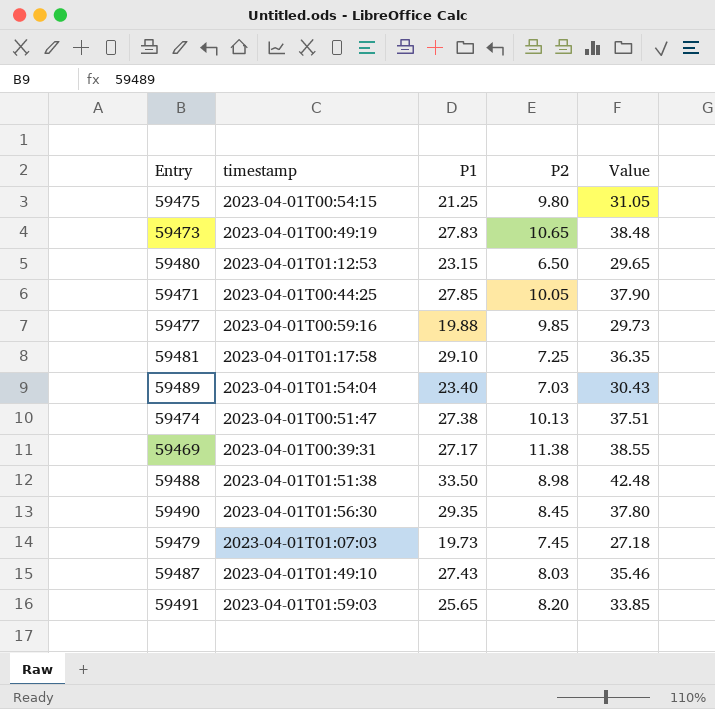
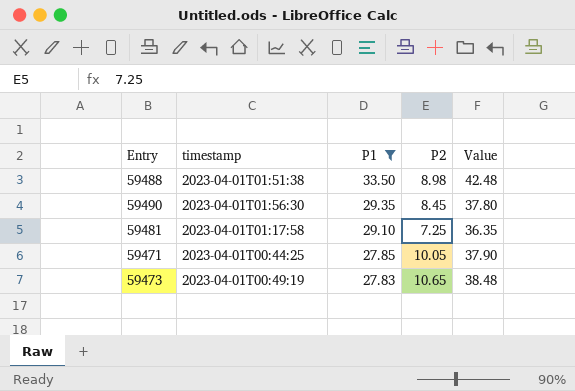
filter: none -> P1 >= 27.83
row order: none -> P1 descending

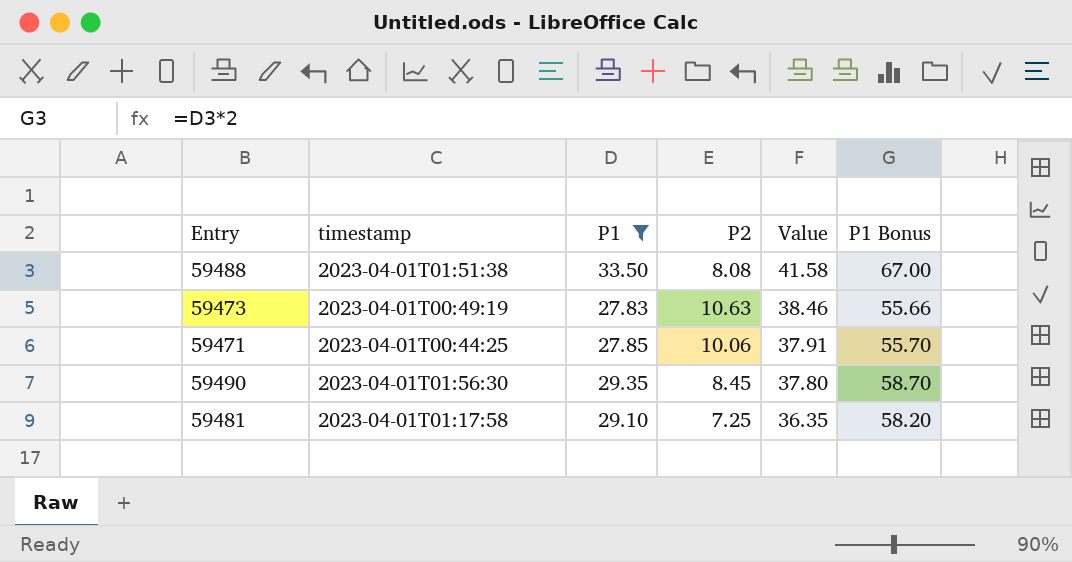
row order: P1 descending -> Value descending
column P1 Bonus | formula: none -> [P1] * 2
59488 | P2: 8.98 -> 8.08
59488 | Value: 42.48 -> 41.58
59473 | P2: 10.65 -> 10.63
59473 | Value: 38.48 -> 38.46
59471 | P2: 10.05 -> 10.06
59471 | Value: 37.90 -> 37.91

